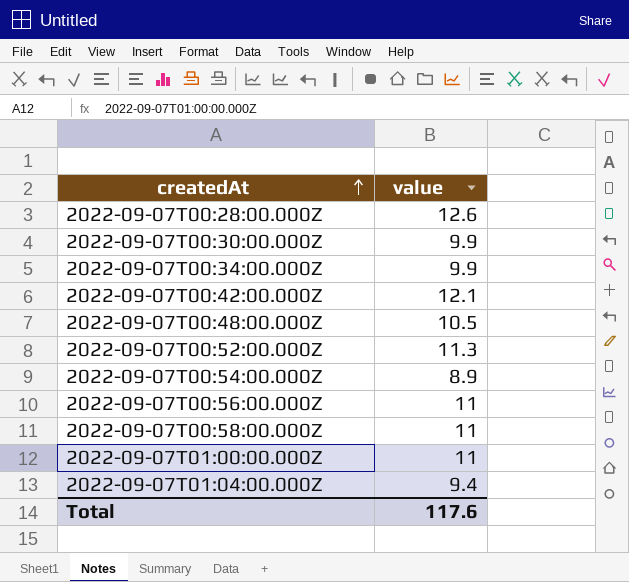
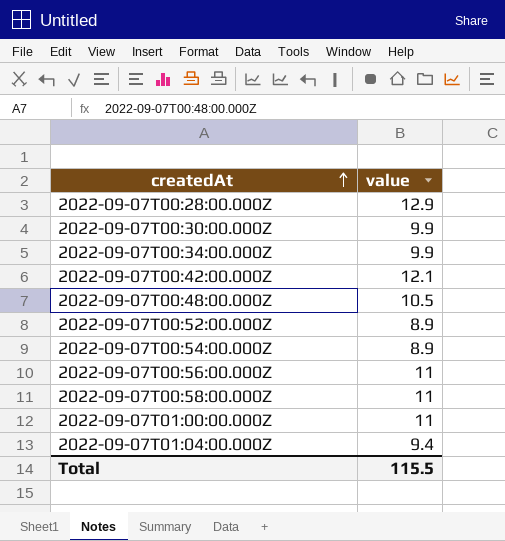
2022-09-07T00:28:00.000Z | value: 12.6 -> 12.9
2022-09-07T00:52:00.000Z | value: 11.3 -> 8.9
Total | value: 117.6 -> 115.5

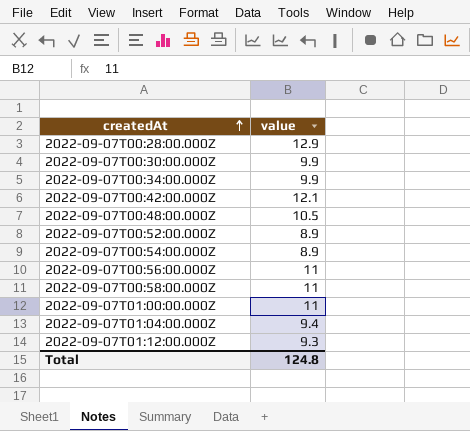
row 2022-09-07T01:12:00.000Z: none -> 9.3
Total | value: 115.5 -> 124.8

